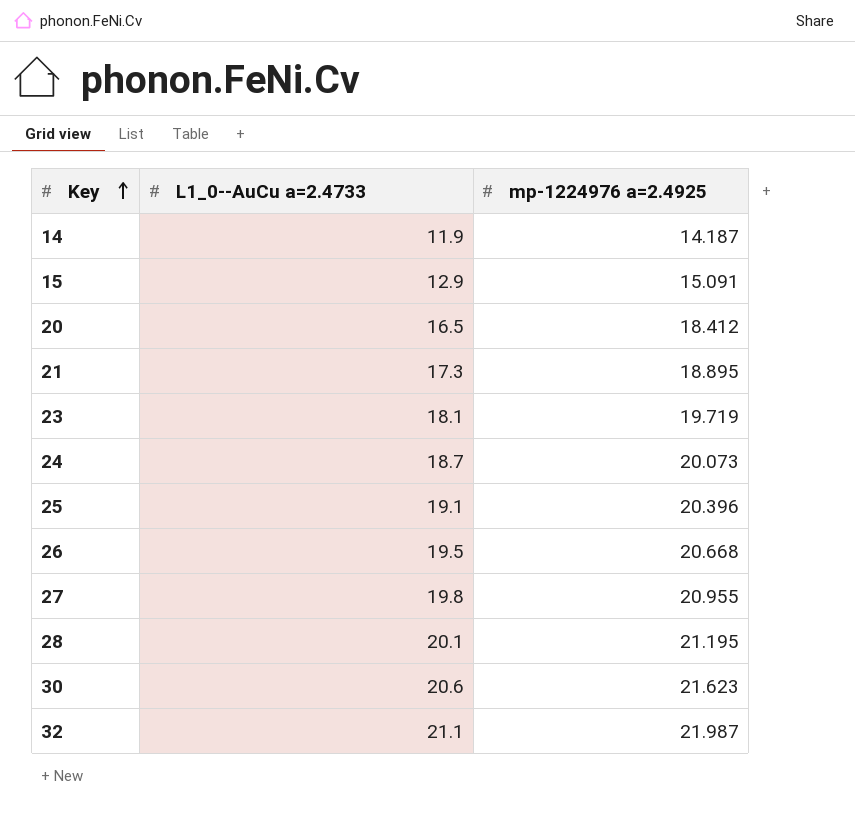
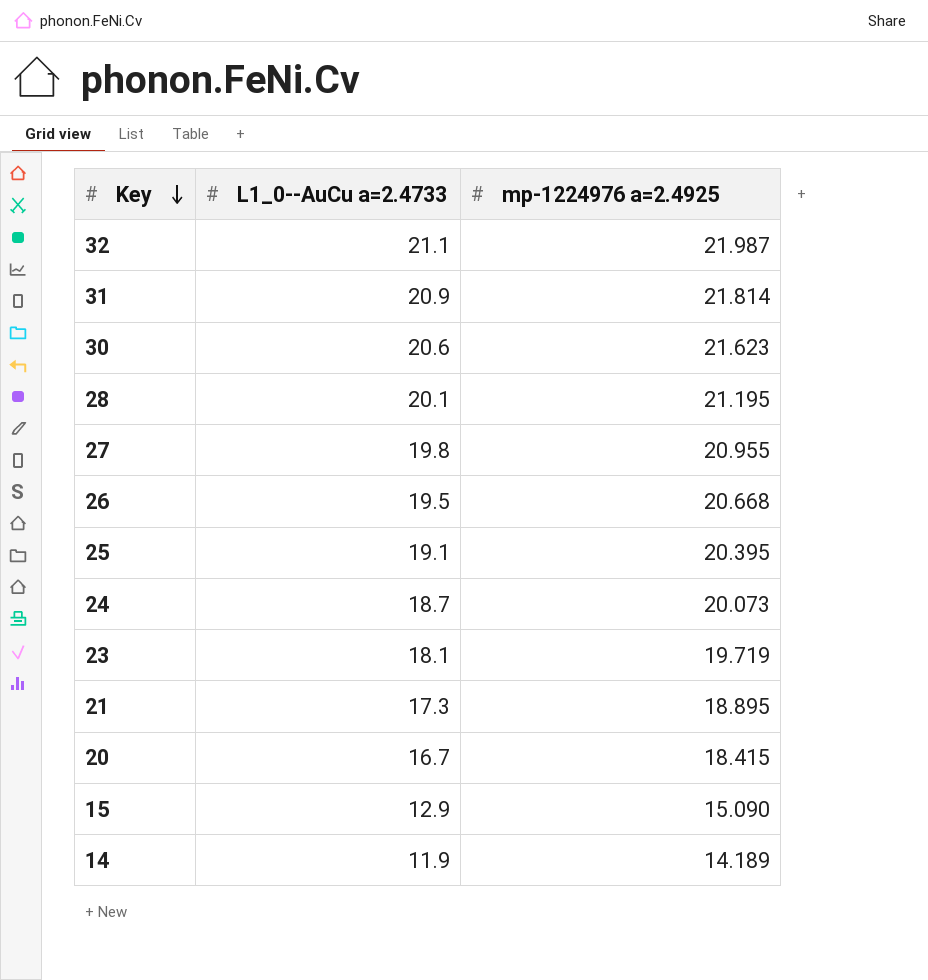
row order: Key ascending -> Key descending
row 31: none -> 20.9 | 21.814
25 | mp-1224976 a=2.4925: 20.396 -> 20.395
20 | L1_0--AuCu a=2.4733: 16.5 -> 16.7
20 | mp-1224976 a=2.4925: 18.412 -> 18.415
15 | mp-1224976 a=2.4925: 15.091 -> 15.090
14 | mp-1224976 a=2.4925: 14.187 -> 14.189

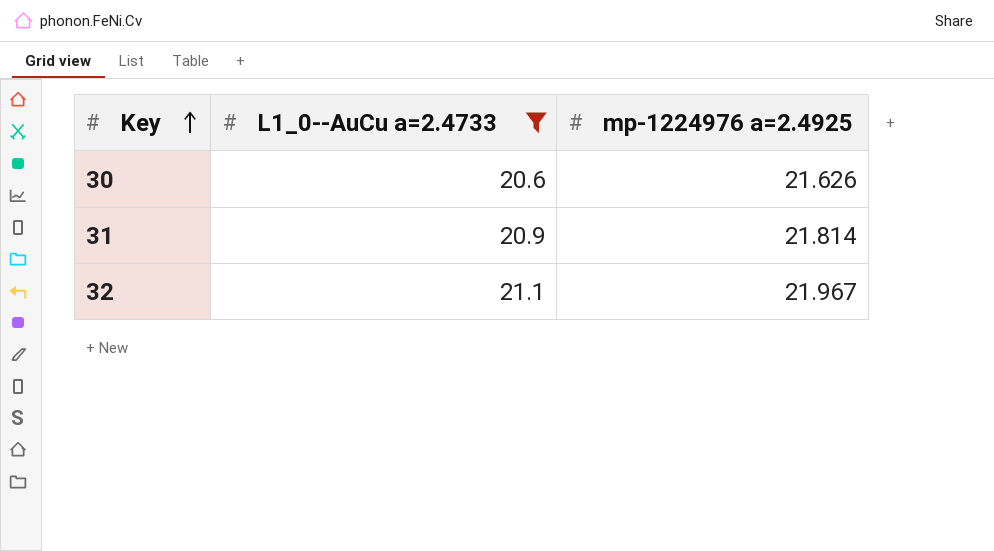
filter: none -> L1_0--AuCu a=2.4733 >= 20.6
row order: Key descending -> Key ascending
30 | mp-1224976 a=2.4925: 21.623 -> 21.626
32 | mp-1224976 a=2.4925: 21.987 -> 21.967

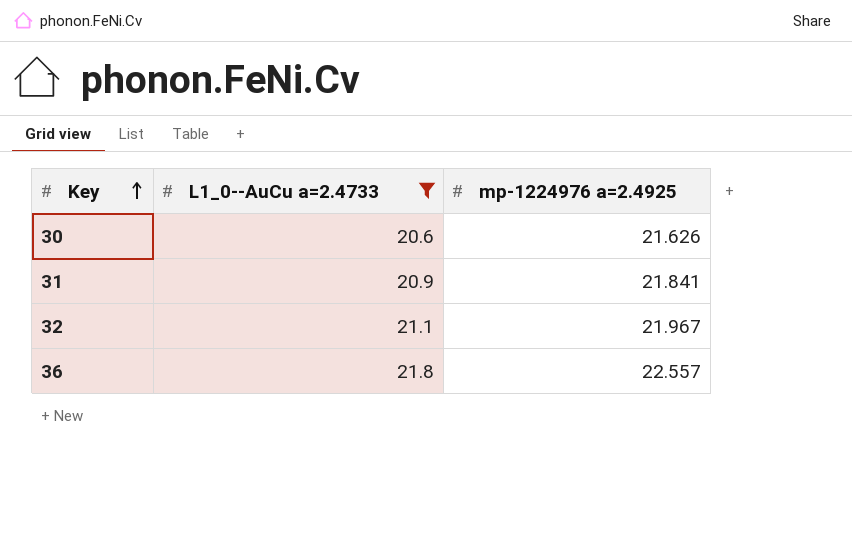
31 | mp-1224976 a=2.4925: 21.814 -> 21.841
row 36: none -> 21.8 | 22.557

